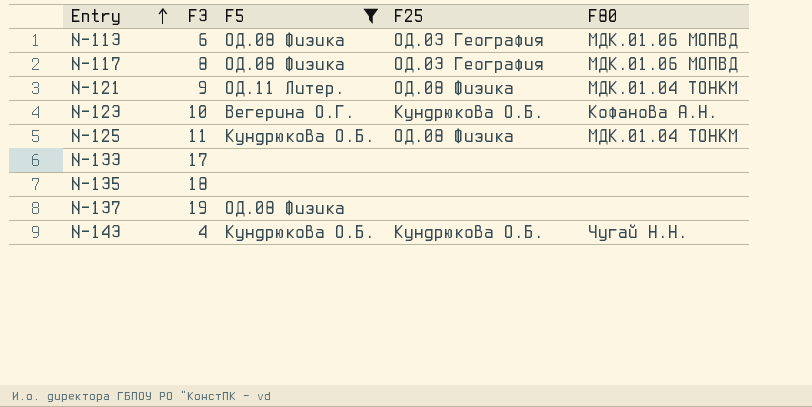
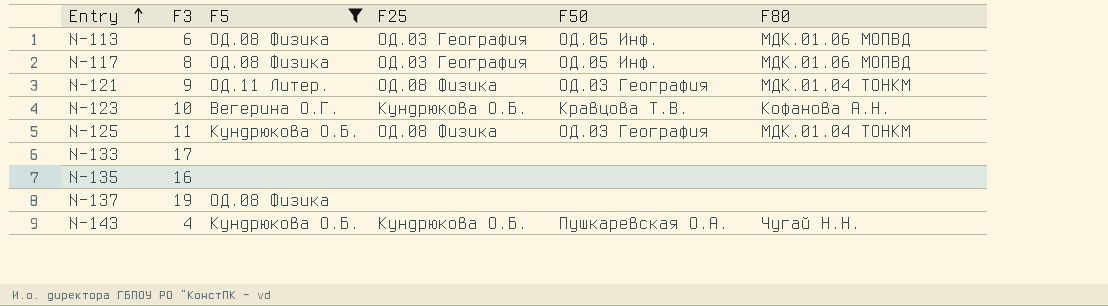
column F50 | position: none -> 5
N-135 | F3: 18 -> 16

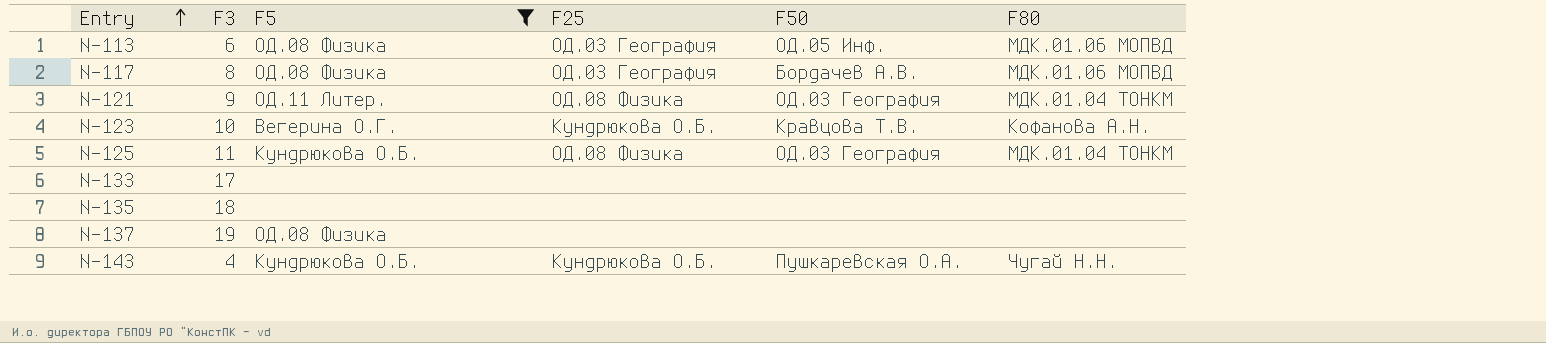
N-117 | F50: ОД.05 Инф. -> Бордачев А.В.
N-135 | F3: 16 -> 18

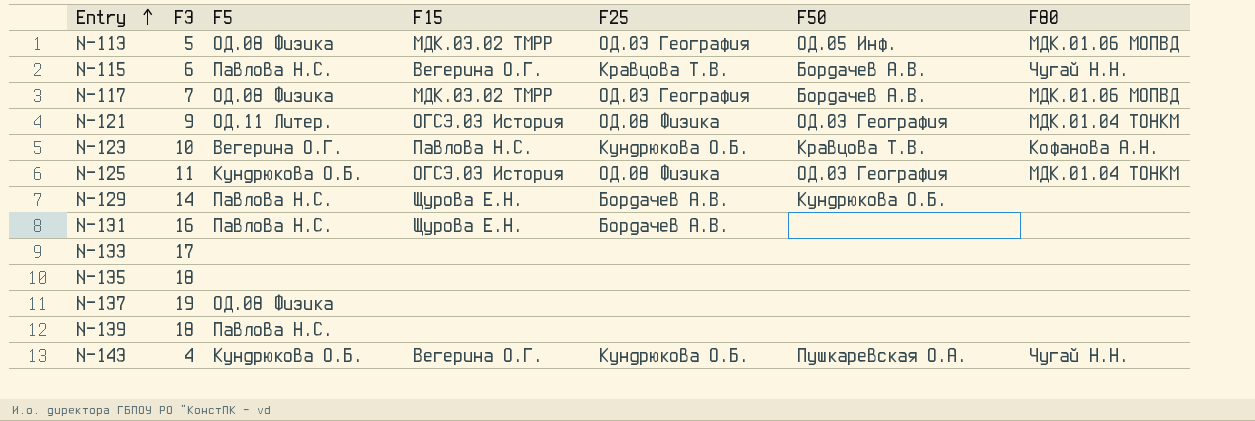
filter: F5 != Павлова Н.С. -> none
column F15 | position: none -> 4
N-113 | F3: 6 -> 5
N-117 | F3: 8 -> 7

